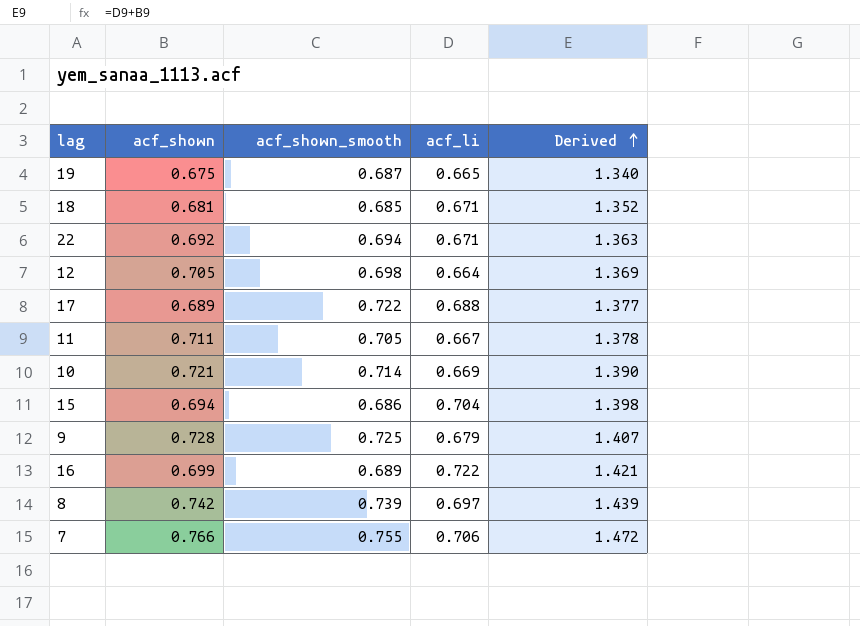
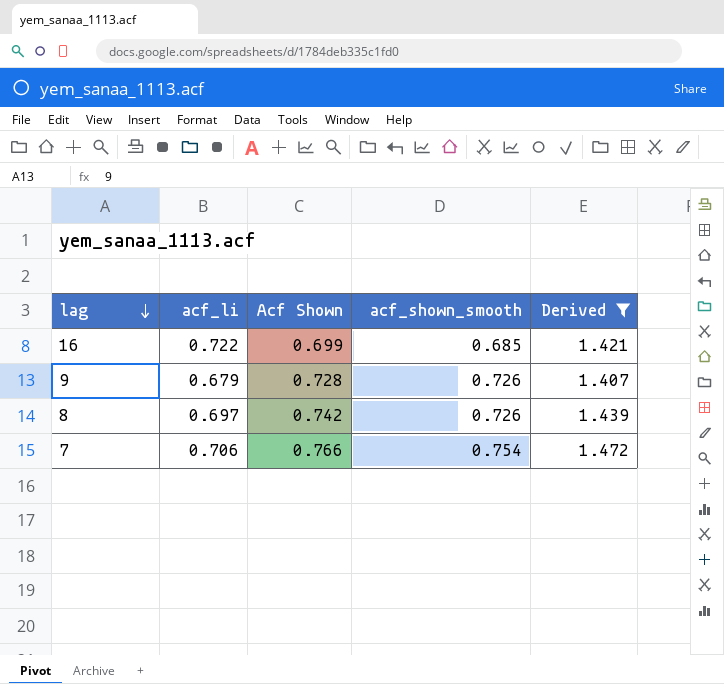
filter: none -> Derived >= 1.407
row order: Derived ascending -> lag descending
column acf_li | position: 4 -> 2
column name: acf_shown -> Acf Shown
16 | acf_shown_smooth: 0.689 -> 0.685
9 | acf_shown_smooth: 0.725 -> 0.726
8 | acf_shown_smooth: 0.739 -> 0.726
7 | acf_shown_smooth: 0.755 -> 0.754

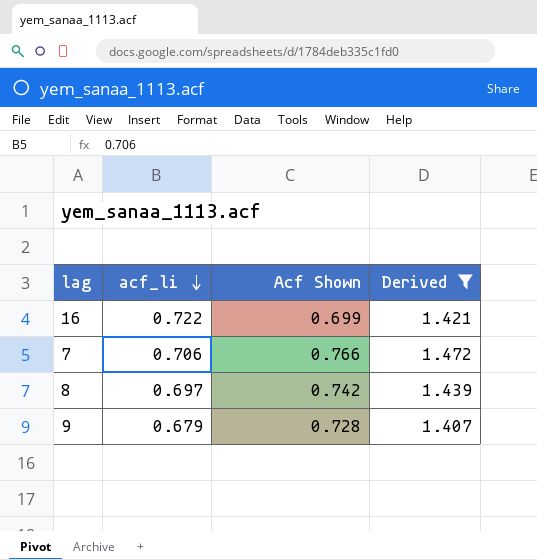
row order: lag descending -> acf_li descending
column acf_shown_smooth | position: 4 -> none

